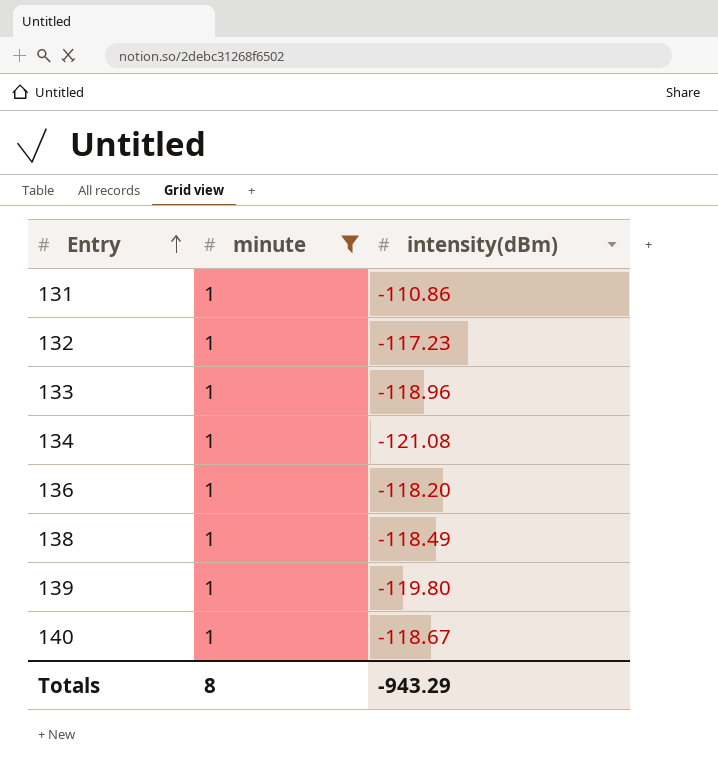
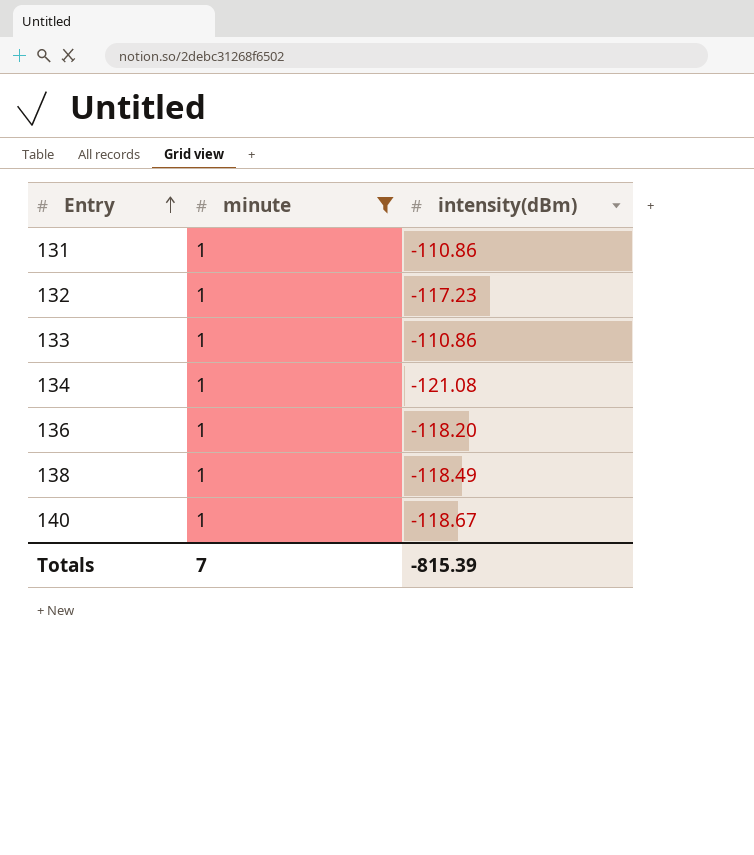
row 139: 1 | -119.80 -> none
133 | intensity(dBm): -118.96 -> -110.86
Totals | minute: 8 -> 7
Totals | intensity(dBm): -943.29 -> -815.39

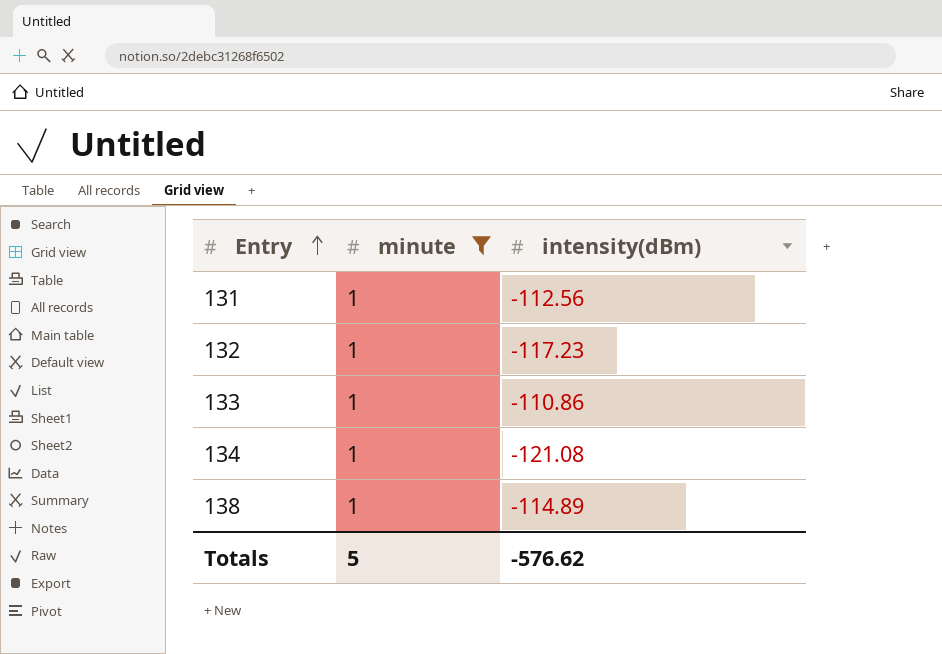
row 136: 1 | -118.20 -> none
row 140: 1 | -118.67 -> none
131 | intensity(dBm): -110.86 -> -112.56
138 | intensity(dBm): -118.49 -> -114.89
Totals | minute: 7 -> 5
Totals | intensity(dBm): -815.39 -> -576.62

